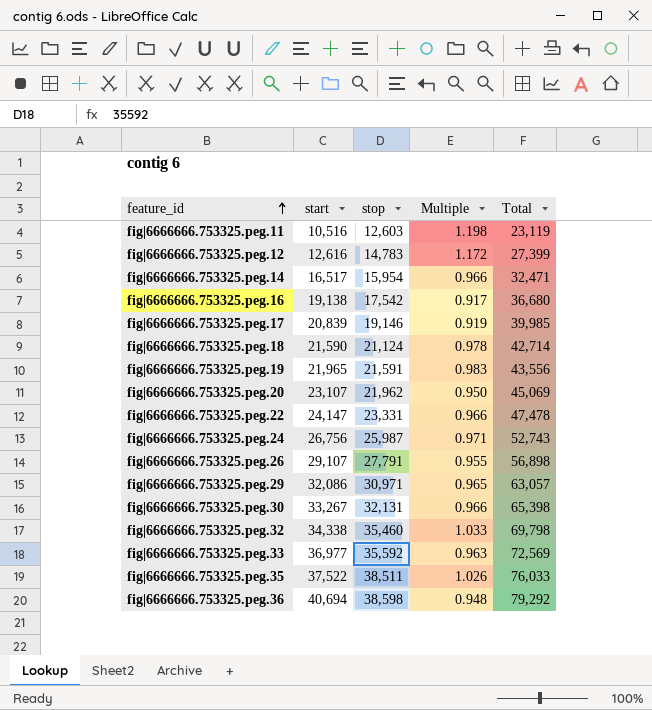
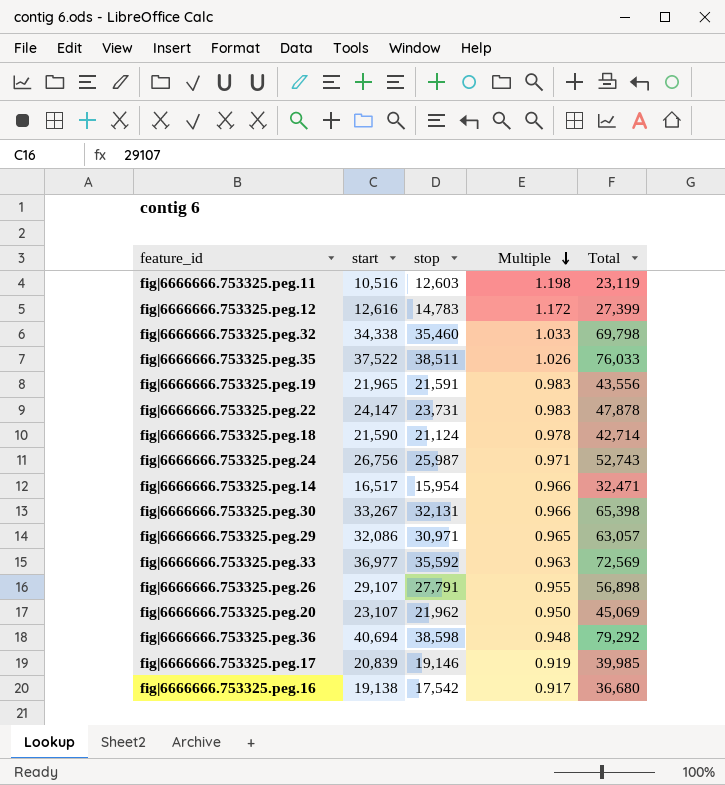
row order: feature_id ascending -> Multiple descending
fig|6666666.753325.peg.22 | stop: 23,331 -> 23,731
fig|6666666.753325.peg.22 | Multiple: 0.966 -> 0.983
fig|6666666.753325.peg.22 | Total: 47,478 -> 47,878

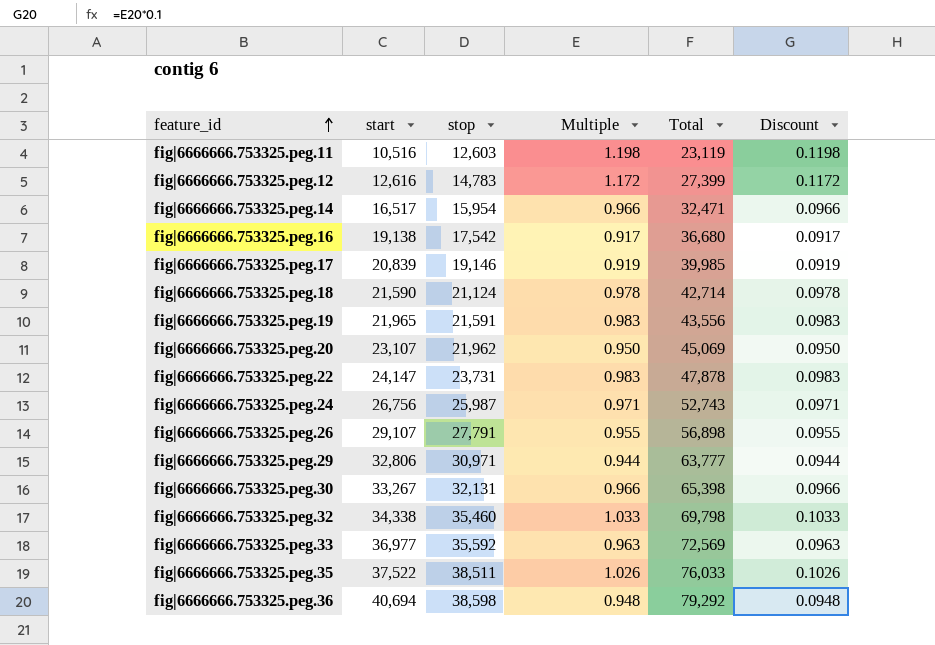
row order: Multiple descending -> feature_id ascending
column Discount | formula: none -> [Multiple] * 0.1
fig|6666666.753325.peg.29 | start: 32,086 -> 32,806
fig|6666666.753325.peg.29 | Multiple: 0.965 -> 0.944
fig|6666666.753325.peg.29 | Total: 63,057 -> 63,777

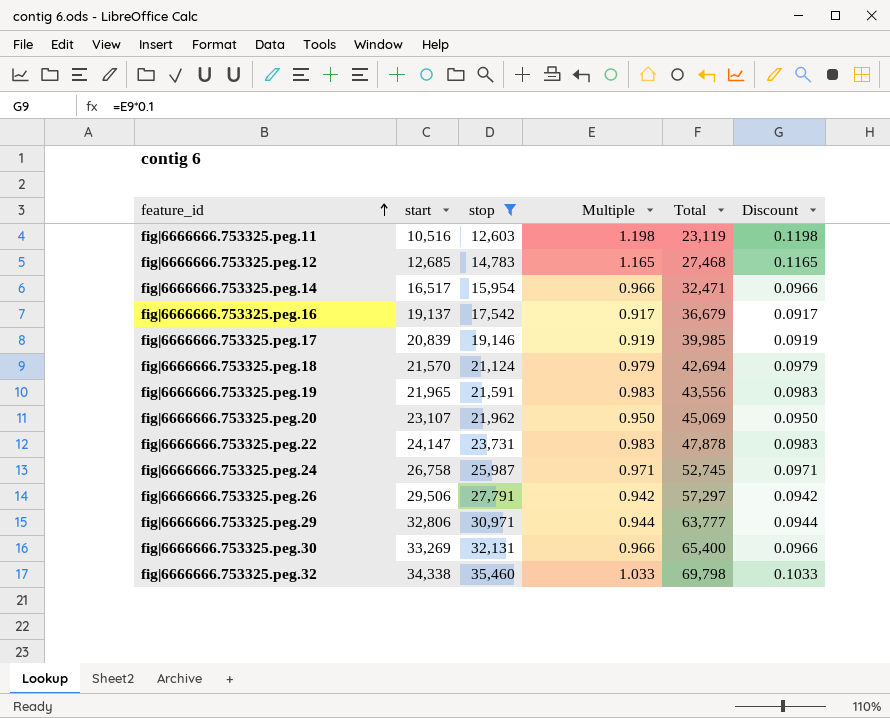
filter: none -> stop <= 35,460
fig|6666666.753325.peg.12 | start: 12,616 -> 12,685
fig|6666666.753325.peg.12 | Multiple: 1.172 -> 1.165
fig|6666666.753325.peg.12 | Total: 27,399 -> 27,468
fig|6666666.753325.peg.12 | Discount: 0.1172 -> 0.1165
fig|6666666.753325.peg.16 | start: 19,138 -> 19,137
fig|6666666.753325.peg.16 | Total: 36,680 -> 36,679
fig|6666666.753325.peg.18 | start: 21,590 -> 21,570
fig|6666666.753325.peg.18 | Multiple: 0.978 -> 0.979
fig|6666666.753325.peg.18 | Total: 42,714 -> 42,694
fig|6666666.753325.peg.18 | Discount: 0.0978 -> 0.0979
fig|6666666.753325.peg.24 | start: 26,756 -> 26,758
fig|6666666.753325.peg.24 | Total: 52,743 -> 52,745
fig|6666666.753325.peg.26 | start: 29,107 -> 29,506
fig|6666666.753325.peg.26 | Multiple: 0.955 -> 0.942
fig|6666666.753325.peg.26 | Total: 56,898 -> 57,297
fig|6666666.753325.peg.26 | Discount: 0.0955 -> 0.0942
fig|6666666.753325.peg.30 | start: 33,267 -> 33,269
fig|6666666.753325.peg.30 | Total: 65,398 -> 65,400

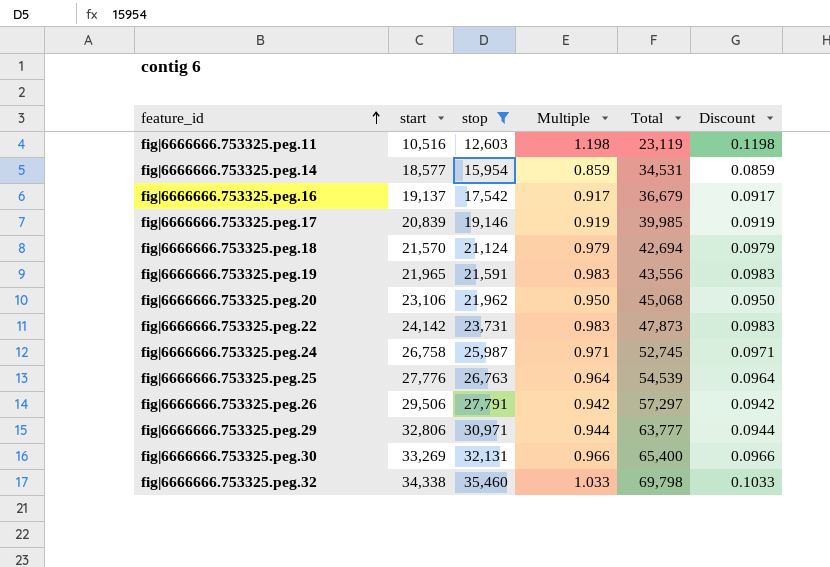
row fig|6666666.753325.peg.12: 12,685 | 14,783 | 1.165 | 27,468 | 0.1165 -> none
fig|6666666.753325.peg.14 | start: 16,517 -> 18,577
fig|6666666.753325.peg.14 | Multiple: 0.966 -> 0.859
fig|6666666.753325.peg.14 | Total: 32,471 -> 34,531
fig|6666666.753325.peg.14 | Discount: 0.0966 -> 0.0859
fig|6666666.753325.peg.20 | start: 23,107 -> 23,106
fig|6666666.753325.peg.20 | Total: 45,069 -> 45,068
fig|6666666.753325.peg.22 | start: 24,147 -> 24,142
fig|6666666.753325.peg.22 | Total: 47,878 -> 47,873
row fig|6666666.753325.peg.25: none -> 27,776 | 26,763 | 0.964 | 54,539 | 0.0964

